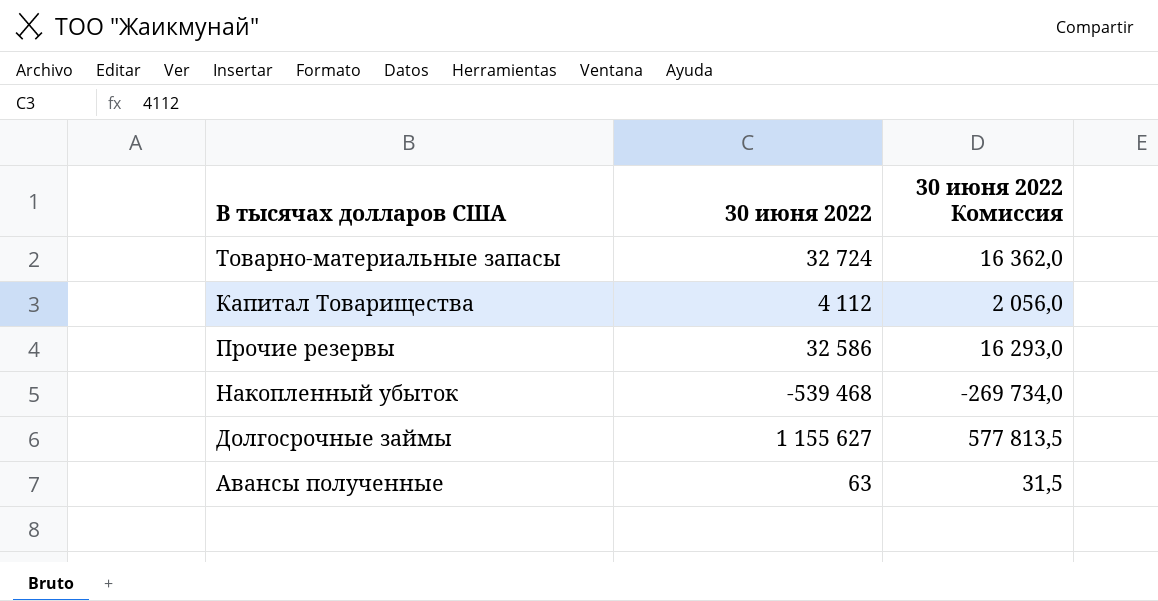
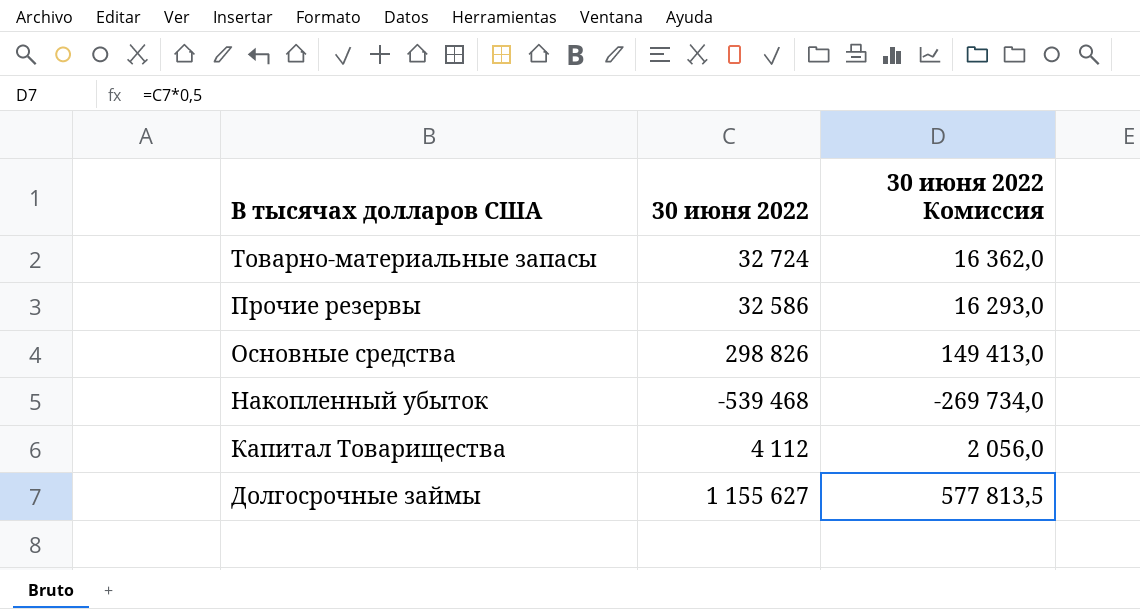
row order: none -> В тысячах долларов США descending
row Авансы полученные: 63 | 31,5 -> none
row Основные средства: none -> 298 826 | 149 413,0

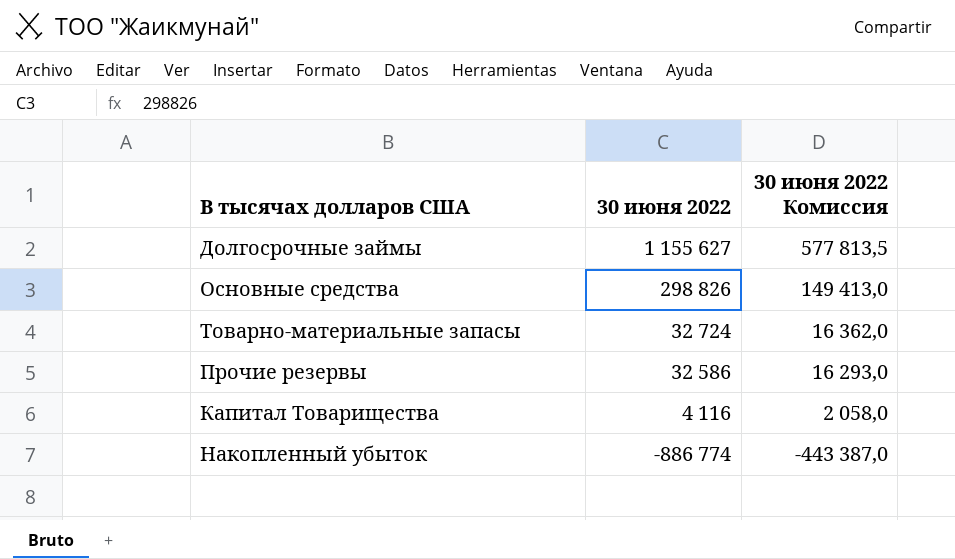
row order: В тысячах долларов США descending -> 30 июня 2022 descending
Капитал Товарищества | 30 июня 2022: 4 112 -> 4 116
Капитал Товарищества | 30 июня 2022 Комиссия: 2 056,0 -> 2 058,0
Накопленный убыток | 30 июня 2022: -539 468 -> -886 774
Накопленный убыток | 30 июня 2022 Комиссия: -269 734,0 -> -443 387,0

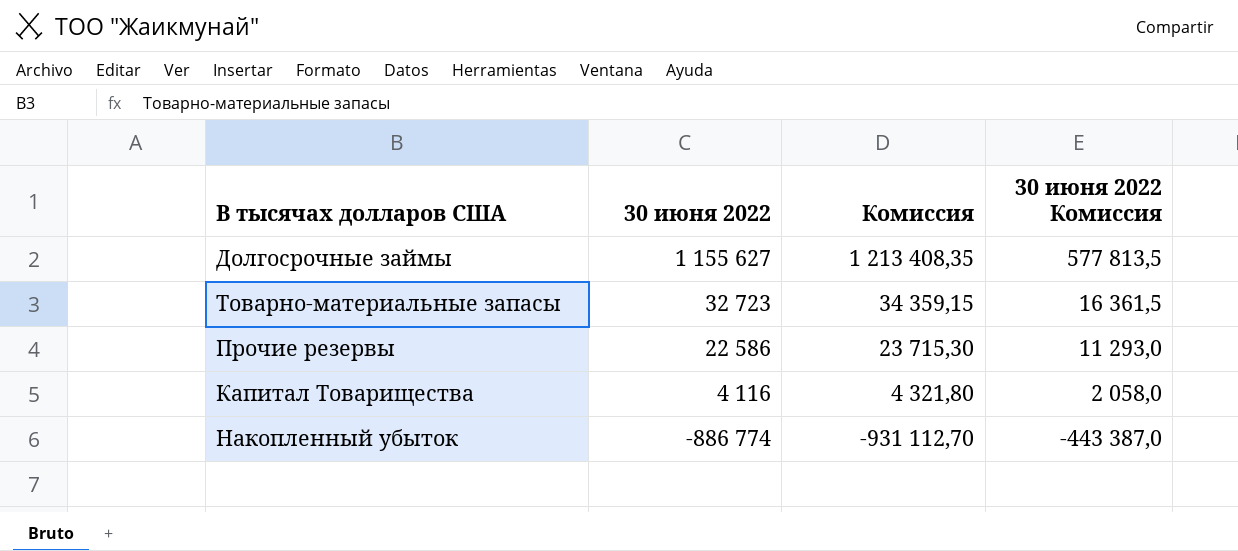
column Комиссия | formula: none -> [30 июня 2022] * 1,05
row Основные средства: 298 826 | 149 413,0 -> none
Товарно-материальные запасы | 30 июня 2022: 32 724 -> 32 723
Товарно-материальные запасы | 30 июня 2022 Комиссия: 16 362,0 -> 16 361,5
Прочие резервы | 30 июня 2022: 32 586 -> 22 586
Прочие резервы | 30 июня 2022 Комиссия: 16 293,0 -> 11 293,0

